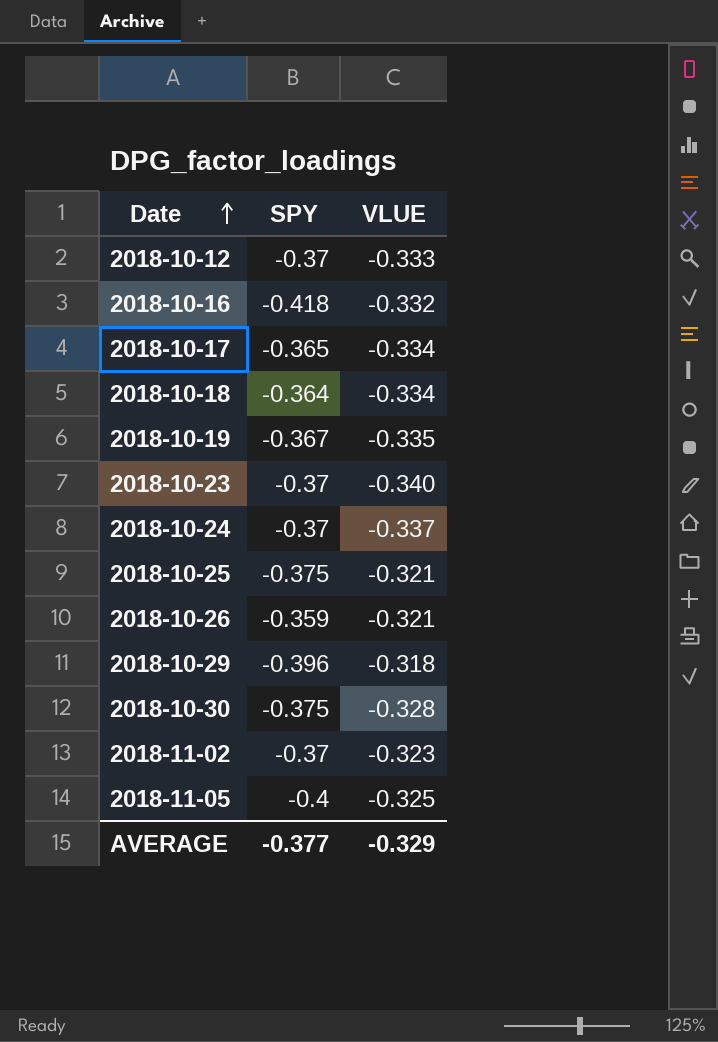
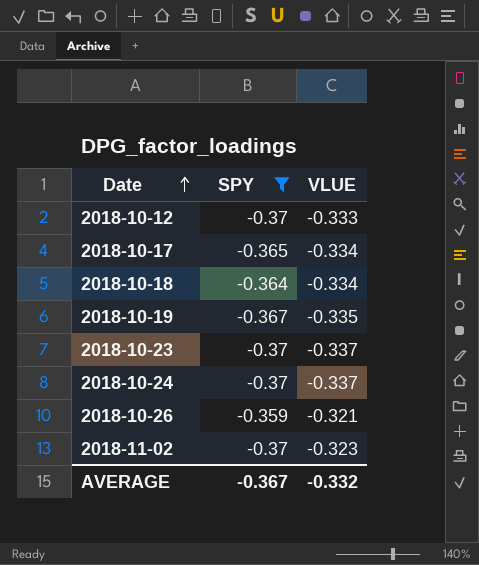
filter: none -> SPY >= -0.37
2018-10-23 | VLUE: -0.340 -> -0.337
AVERAGE | SPY: -0.377 -> -0.367
AVERAGE | VLUE: -0.329 -> -0.332

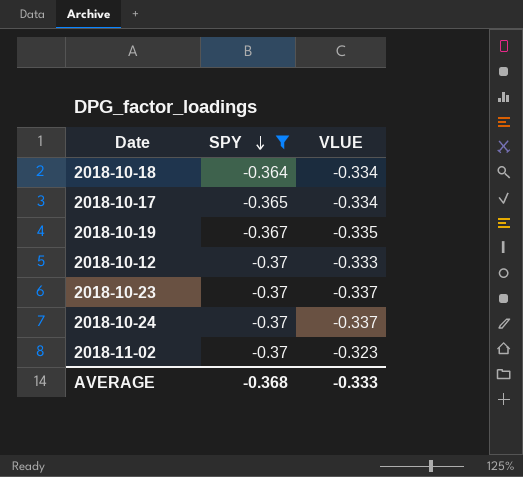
row order: Date ascending -> SPY descending
row 2018-10-26: -0.359 | -0.321 -> none
AVERAGE | SPY: -0.367 -> -0.368
AVERAGE | VLUE: -0.332 -> -0.333

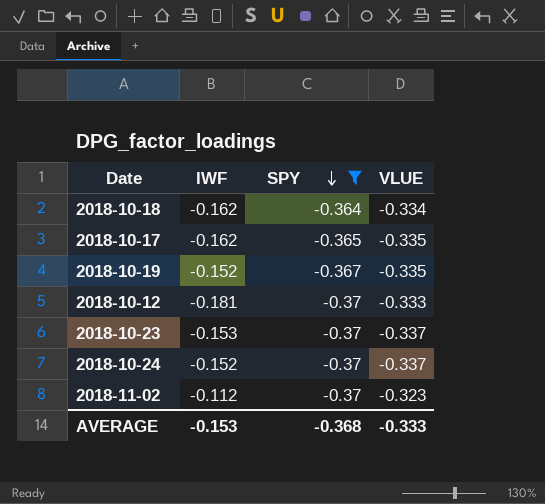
column IWF | position: none -> 2
2018-10-17 | VLUE: -0.334 -> -0.335

